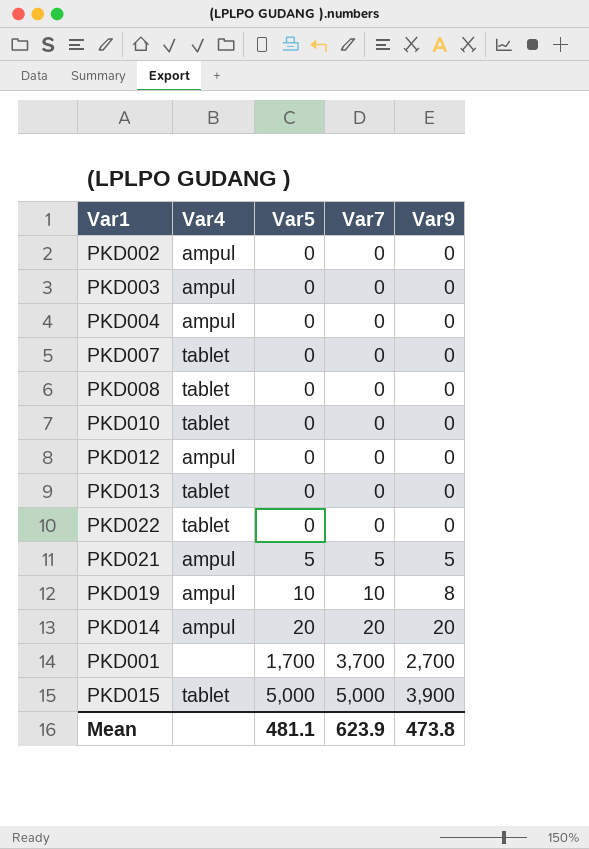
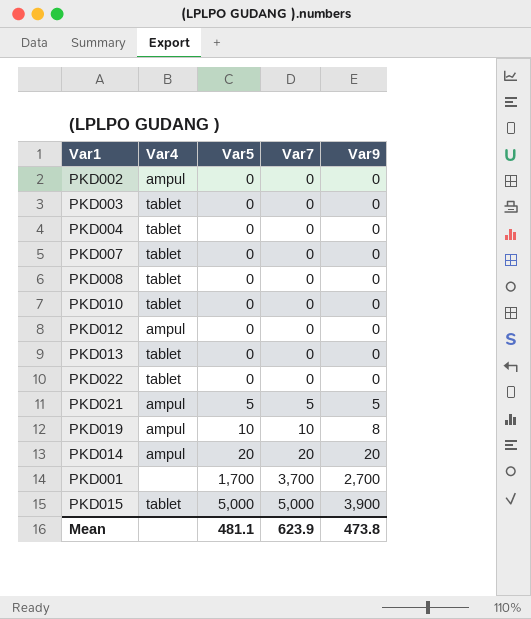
PKD003 | Var4: ampul -> tablet
PKD004 | Var4: ampul -> tablet

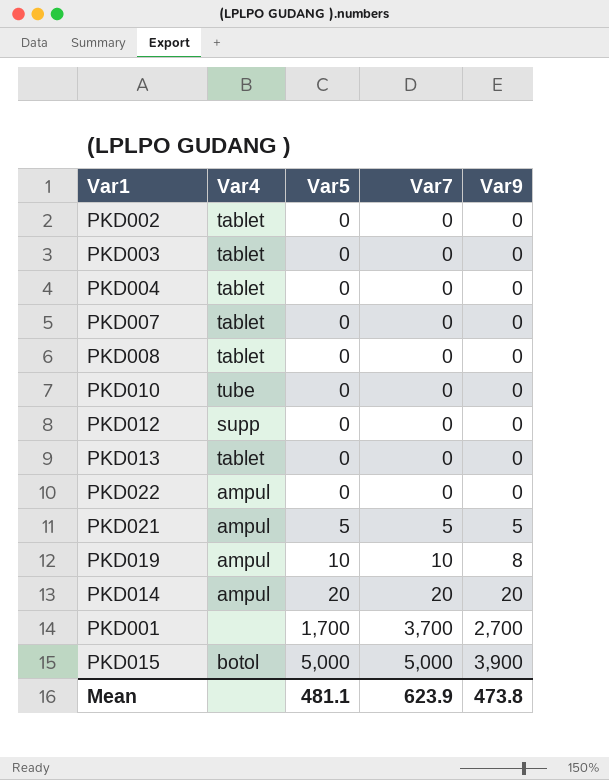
PKD002 | Var4: ampul -> tablet
PKD010 | Var4: tablet -> tube
PKD012 | Var4: ampul -> supp
PKD022 | Var4: tablet -> ampul
PKD015 | Var4: tablet -> botol

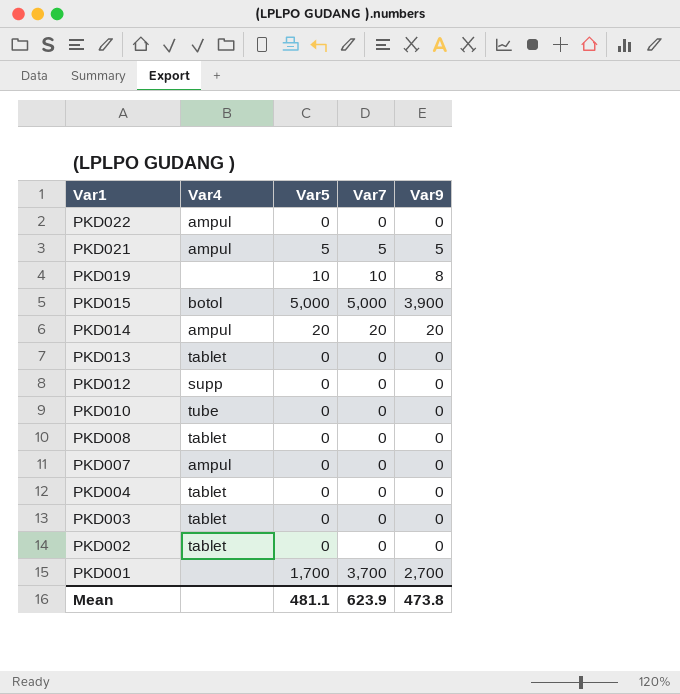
row order: Var5 ascending -> Var1 descending
PKD019 | Var4: ampul -> none
PKD007 | Var4: tablet -> ampul

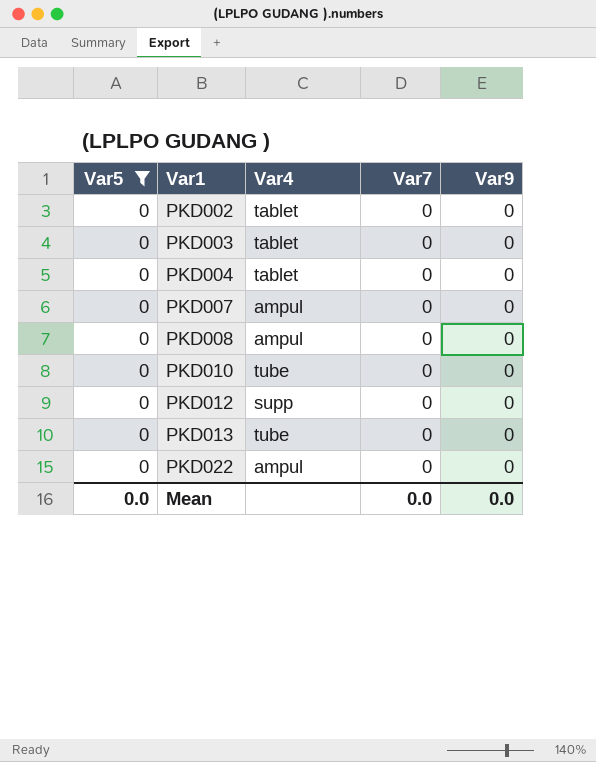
filter: none -> Var5 = 0
row order: Var1 descending -> Var1 ascending
column Var5 | position: 3 -> 1
PKD008 | Var4: tablet -> ampul
PKD013 | Var4: tablet -> tube
Mean | Var5: 481.1 -> 0.0
Mean | Var7: 623.9 -> 0.0
Mean | Var9: 473.8 -> 0.0

